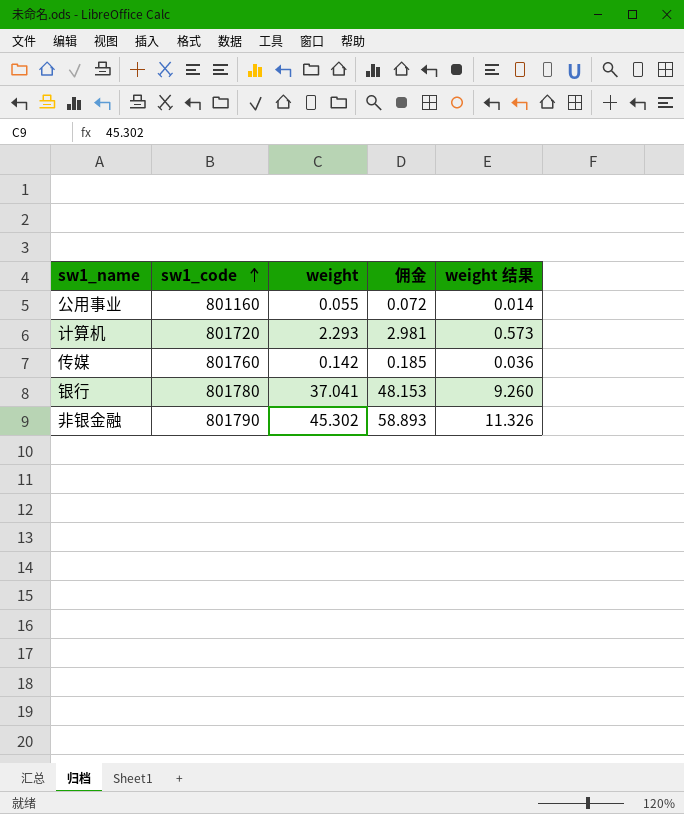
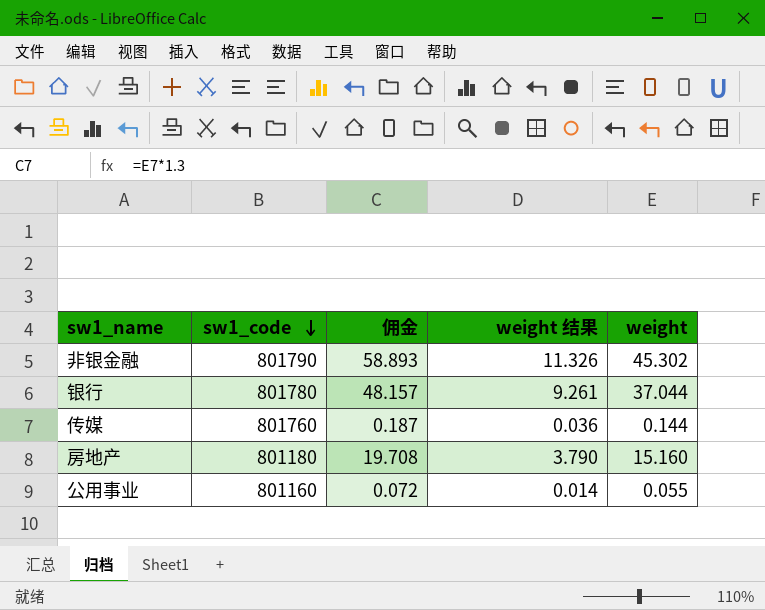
row order: sw1_code ascending -> sw1_code descending
column weight | position: 3 -> 5
row 计算机: 801720 | 2.293 | 2.981 | 0.573 -> none
银行 | 佣金: 48.153 -> 48.157
银行 | weight 结果: 9.260 -> 9.261
银行 | weight: 37.041 -> 37.044
传媒 | 佣金: 0.185 -> 0.187
传媒 | weight: 0.142 -> 0.144
row 房地产: none -> 801180 | 19.708 | 3.790 | 15.160

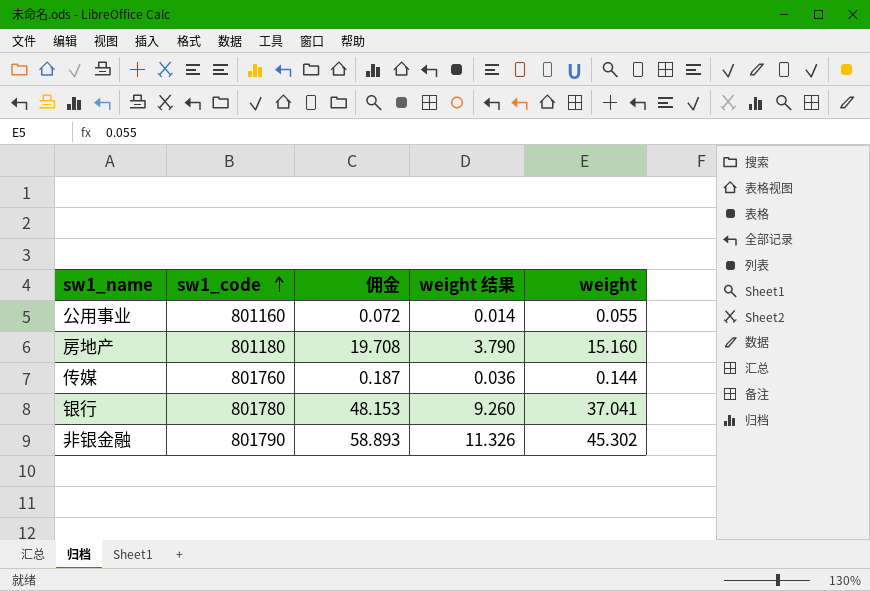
row order: sw1_code descending -> sw1_code ascending
银行 | 佣金: 48.157 -> 48.153
银行 | weight 结果: 9.261 -> 9.260
银行 | weight: 37.044 -> 37.041

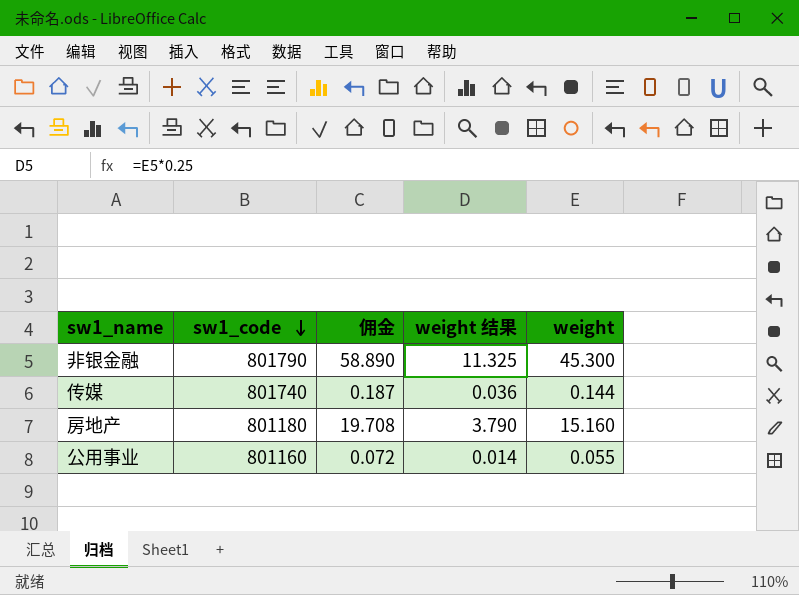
row order: sw1_code ascending -> sw1_code descending
row 银行: 801780 | 48.153 | 9.260 | 37.041 -> none
非银金融 | 佣金: 58.893 -> 58.890
非银金融 | weight 结果: 11.326 -> 11.325
非银金融 | weight: 45.302 -> 45.300
传媒 | sw1_code: 801760 -> 801740

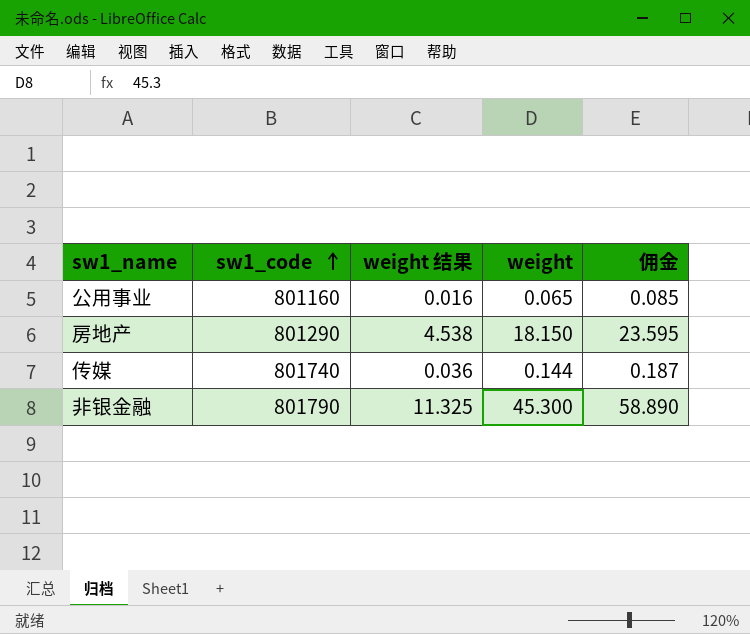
row order: sw1_code descending -> sw1_code ascending
column 佣金 | position: 3 -> 5
公用事业 | weight 结果: 0.014 -> 0.016
公用事业 | weight: 0.055 -> 0.065
公用事业 | 佣金: 0.072 -> 0.085
房地产 | sw1_code: 801180 -> 801290
房地产 | weight 结果: 3.790 -> 4.538
房地产 | weight: 15.160 -> 18.150
房地产 | 佣金: 19.708 -> 23.595

